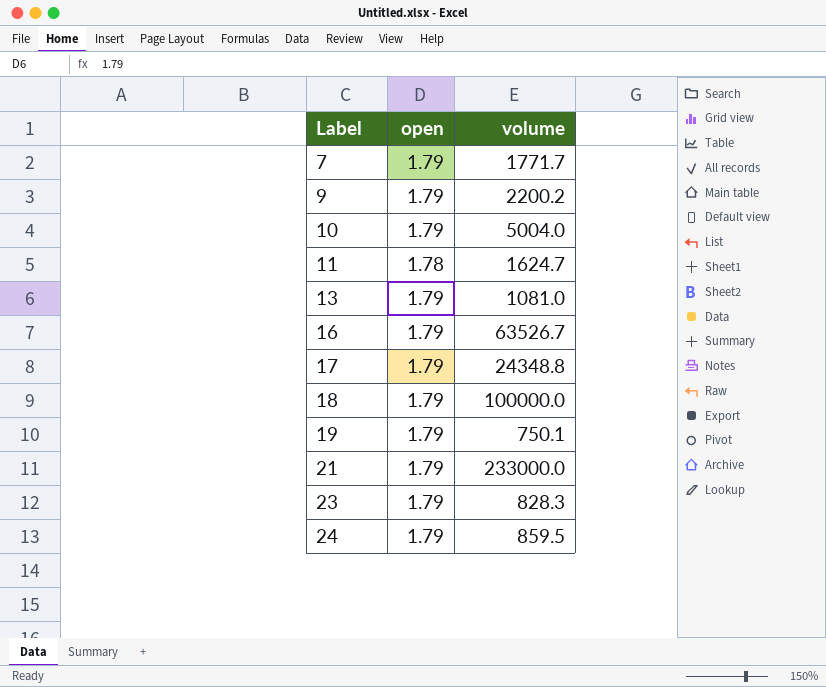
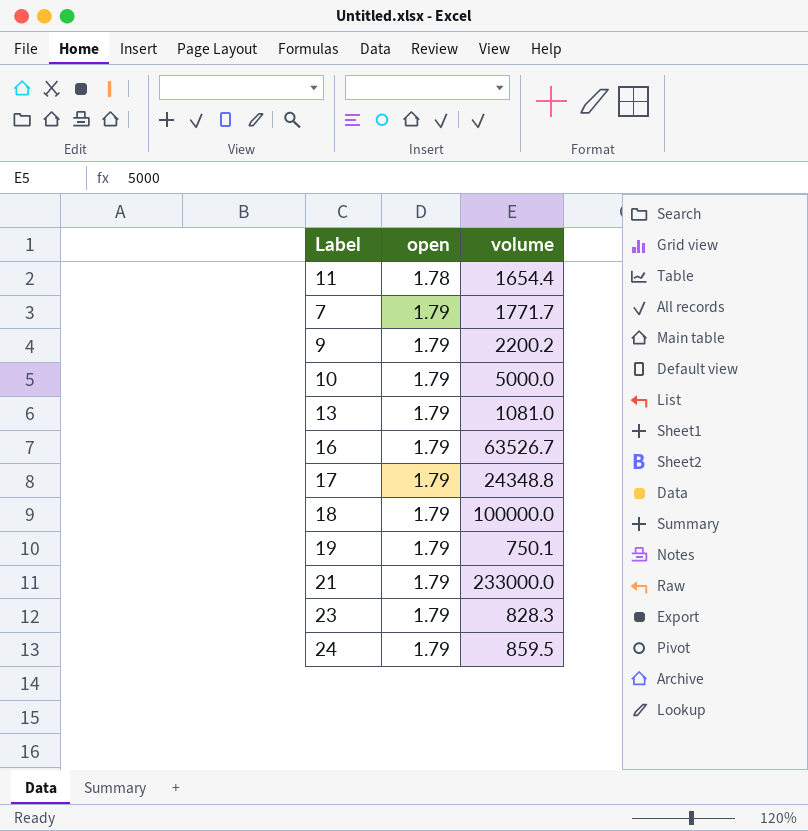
row order: Label ascending -> open ascending
11 | volume: 1624.7 -> 1654.4
10 | volume: 5004.0 -> 5000.0

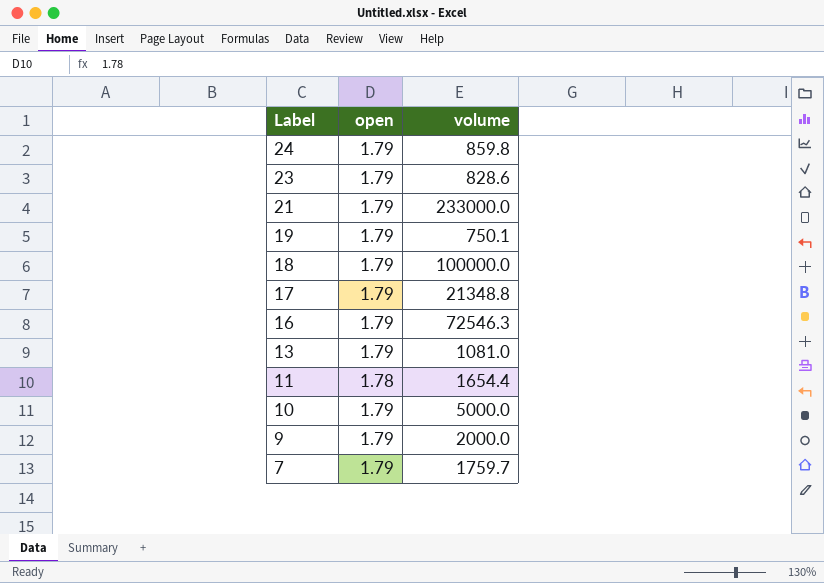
row order: open ascending -> Label descending
24 | volume: 859.5 -> 859.8
23 | volume: 828.3 -> 828.6
17 | volume: 24348.8 -> 21348.8
16 | volume: 63526.7 -> 72546.3
9 | volume: 2200.2 -> 2000.0
7 | volume: 1771.7 -> 1759.7

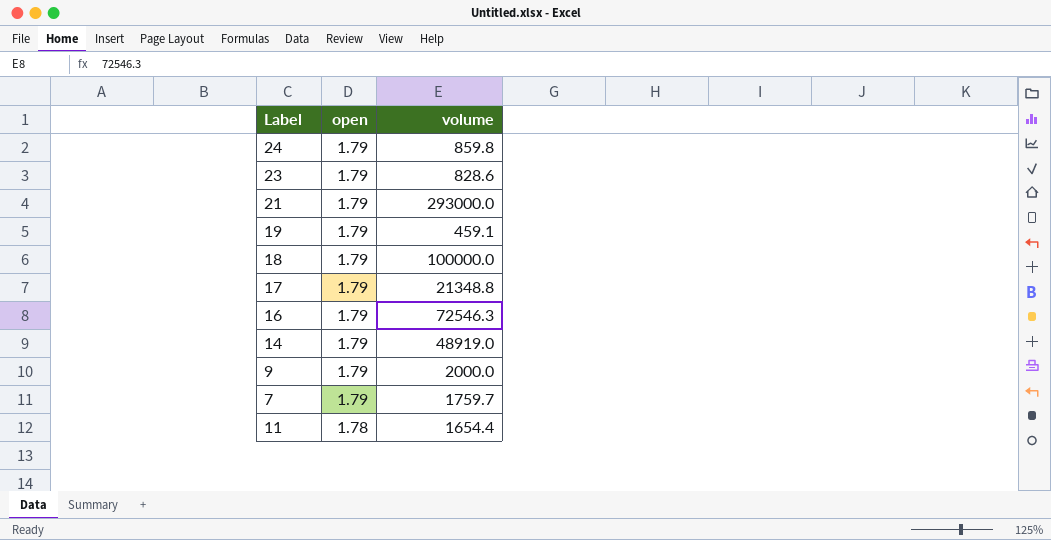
row order: Label descending -> open descending
row 13: 1.79 | 1081.0 -> none
row 10: 1.79 | 5000.0 -> none
21 | volume: 233000.0 -> 293000.0
19 | volume: 750.1 -> 459.1
row 14: none -> 1.79 | 48919.0

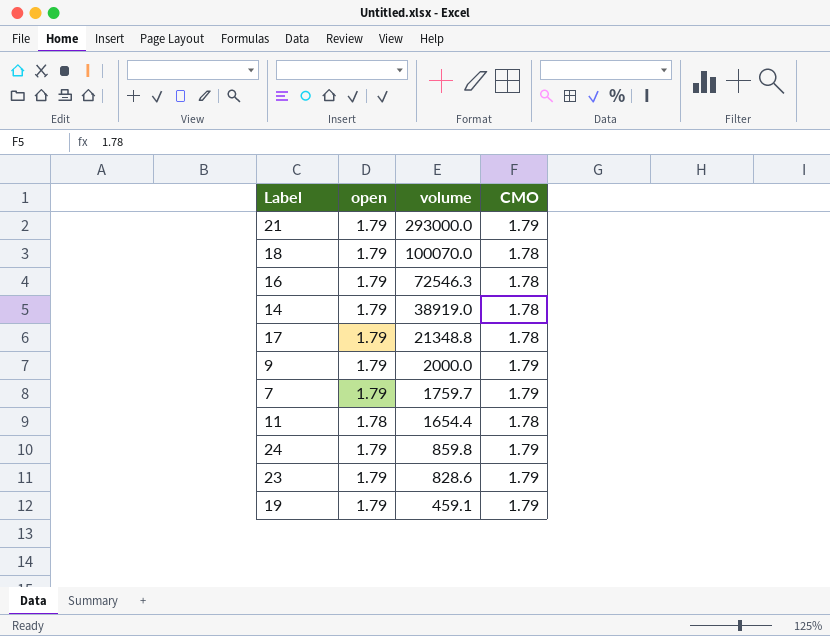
row order: open descending -> volume descending
column CMO | position: none -> 4
18 | volume: 100000.0 -> 100070.0
14 | volume: 48919.0 -> 38919.0

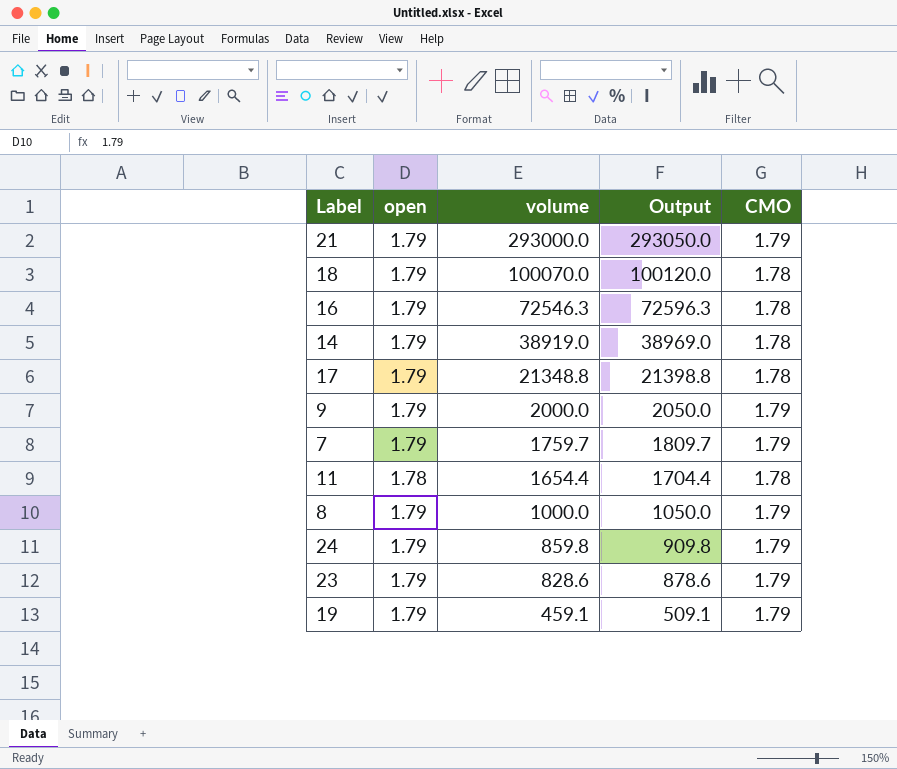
column Output | formula: none -> [volume] + 50
row 8: none -> 1.79 | 1000.0 | 1050.0 | 1.79

